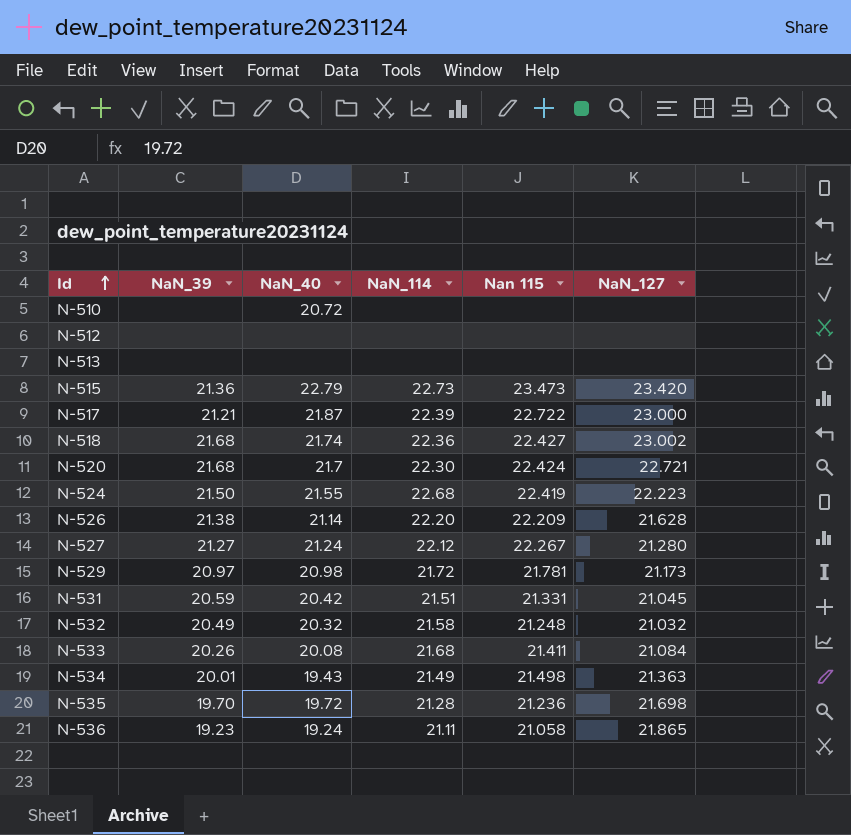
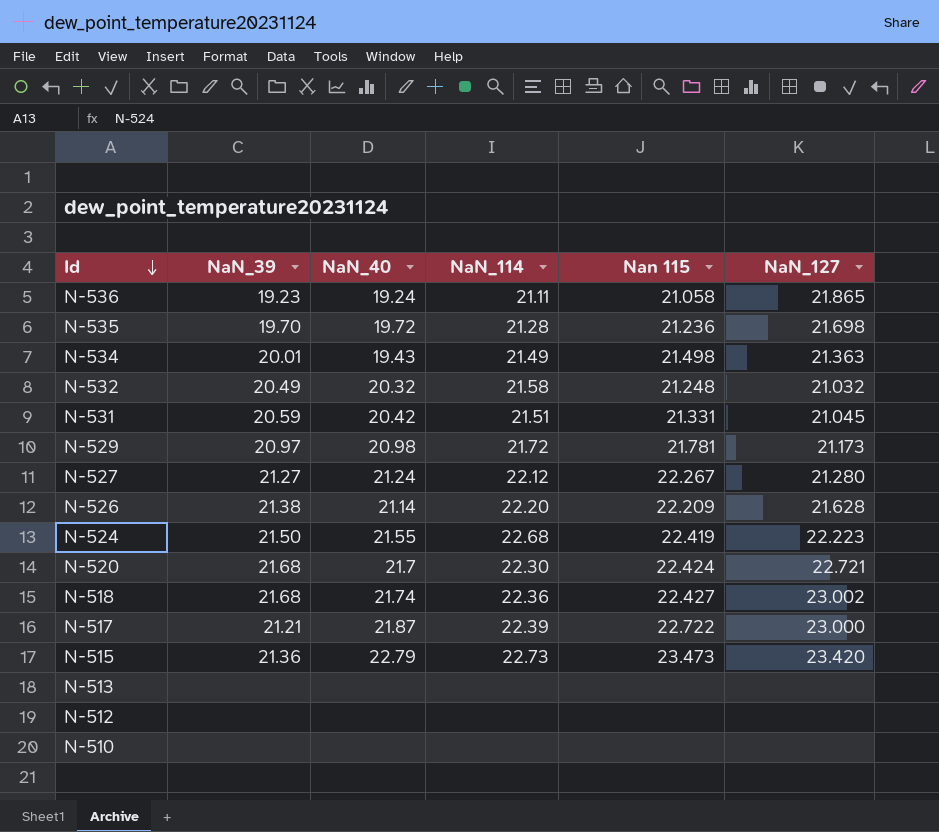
row order: Id ascending -> Id descending
row N-533: 20.26 | 20.08 | 21.68 | 21.411 | 21.084 -> none
N-510 | NaN_40: 20.72 -> none

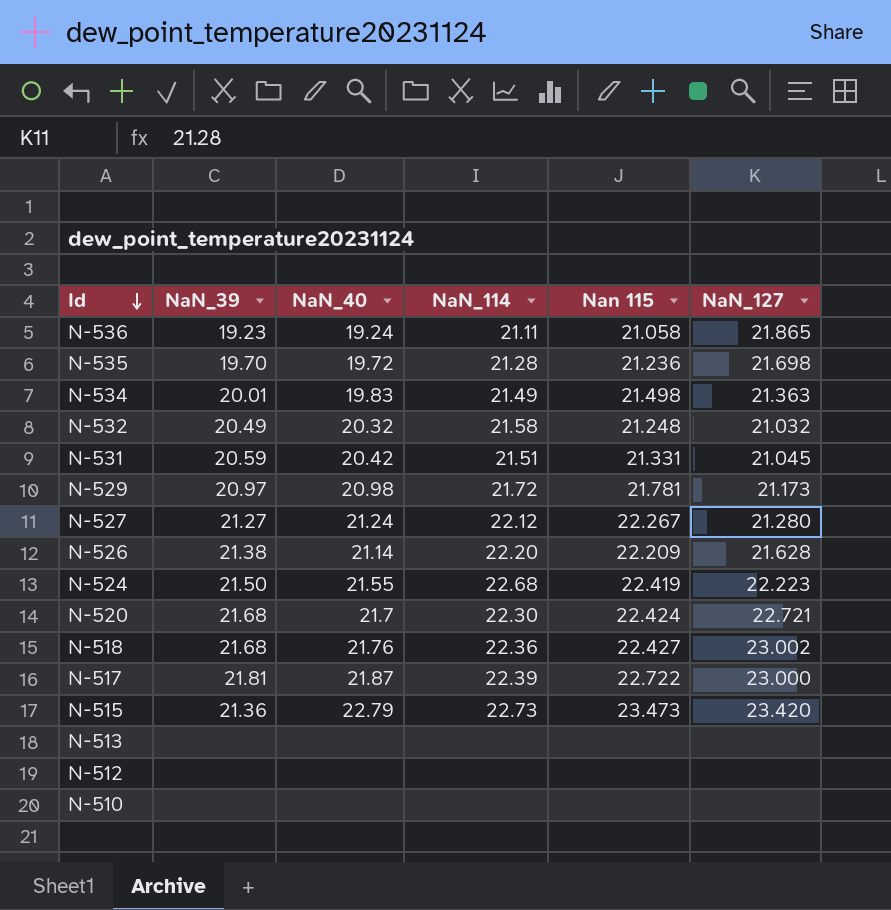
N-534 | NaN_40: 19.43 -> 19.83
N-518 | NaN_40: 21.74 -> 21.76
N-517 | NaN_39: 21.21 -> 21.81

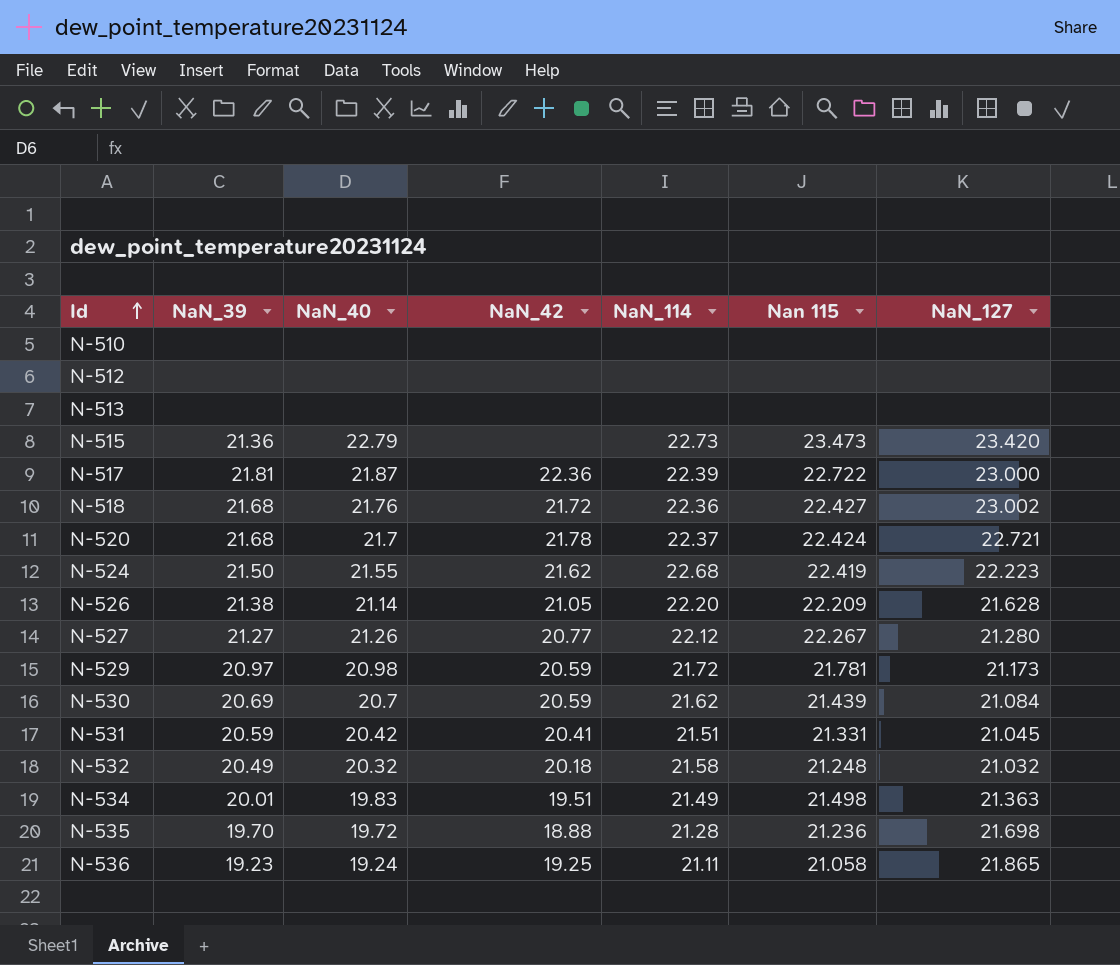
row order: Id descending -> Id ascending
column NaN_42 | position: none -> 4
N-520 | NaN_114: 22.30 -> 22.37
N-527 | NaN_40: 21.24 -> 21.26
row N-530: none -> 20.69 | 20.7 | 20.59 | 21.62 | 21.439 | 21.084

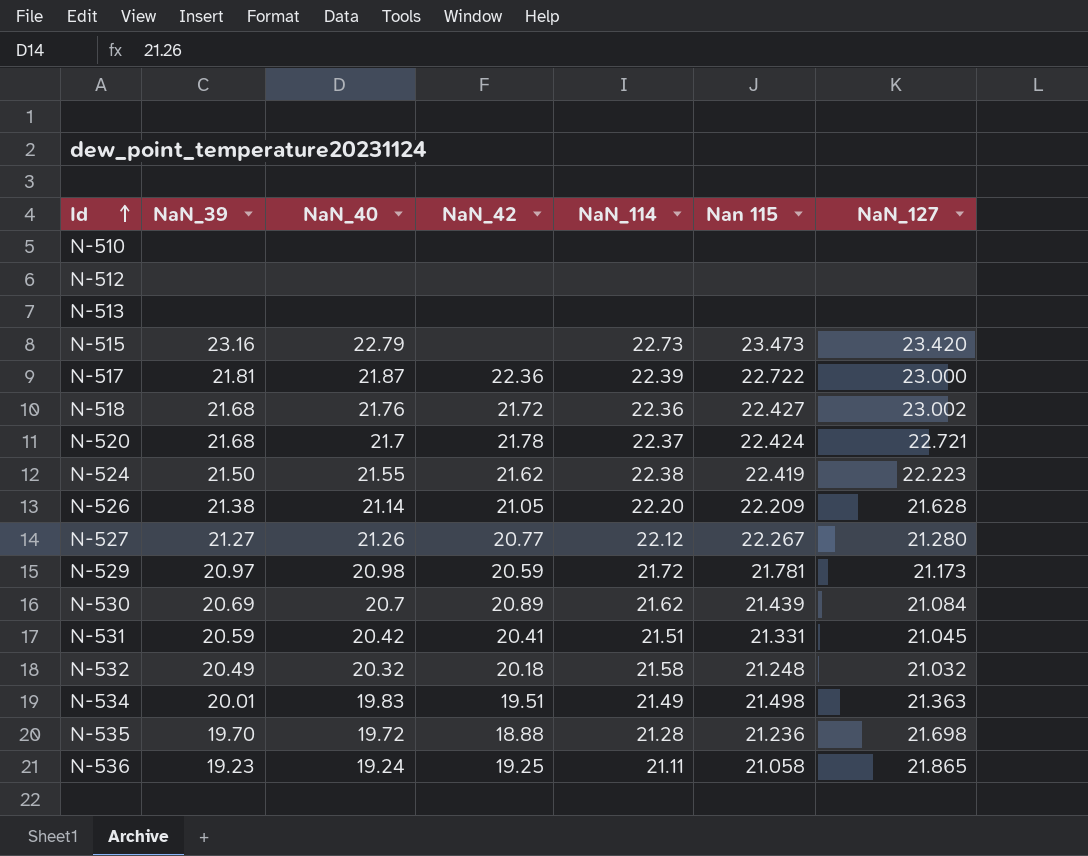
N-515 | NaN_39: 21.36 -> 23.16
N-524 | NaN_114: 22.68 -> 22.38
N-530 | NaN_42: 20.59 -> 20.89

